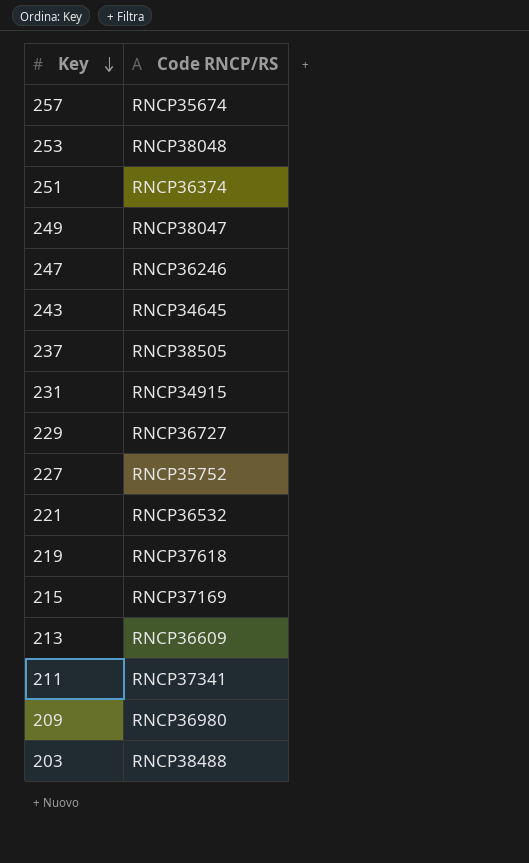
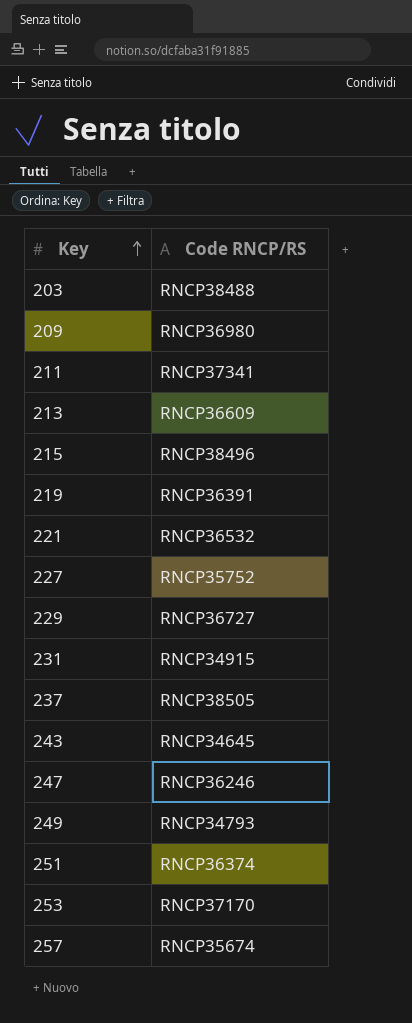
row order: Key descending -> Key ascending
215 | Code RNCP/RS: RNCP37169 -> RNCP38496
219 | Code RNCP/RS: RNCP37618 -> RNCP36391
249 | Code RNCP/RS: RNCP38047 -> RNCP34793
253 | Code RNCP/RS: RNCP38048 -> RNCP37170

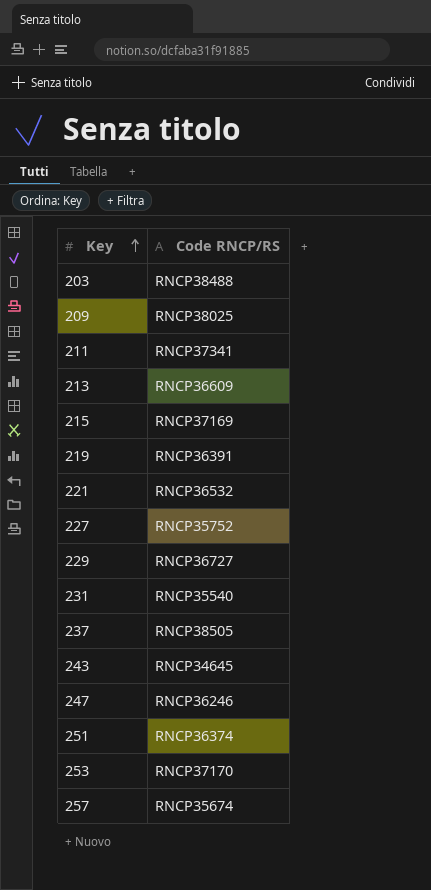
row 249: RNCP34793 -> none
209 | Code RNCP/RS: RNCP36980 -> RNCP38025
215 | Code RNCP/RS: RNCP38496 -> RNCP37169
231 | Code RNCP/RS: RNCP34915 -> RNCP35540

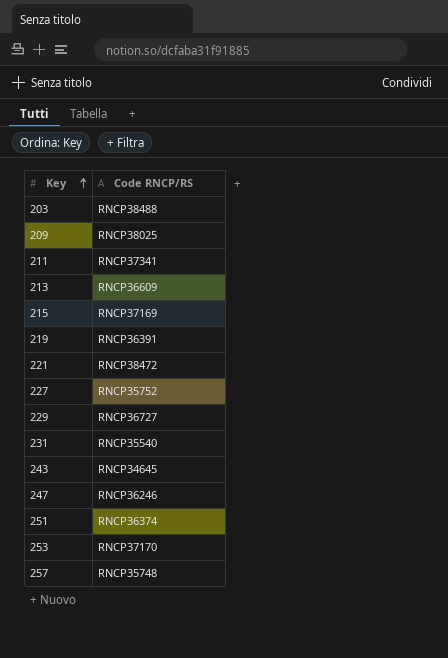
row 237: RNCP38505 -> none
221 | Code RNCP/RS: RNCP36532 -> RNCP38472
257 | Code RNCP/RS: RNCP35674 -> RNCP35748

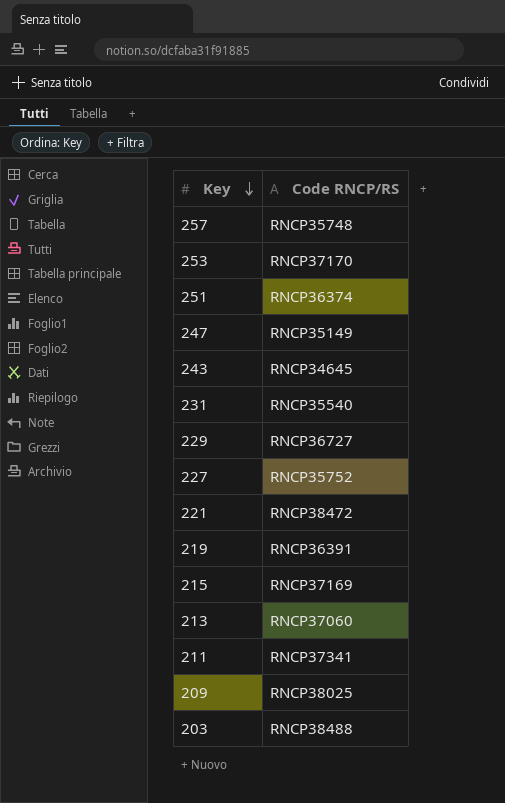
row order: Key ascending -> Key descending
247 | Code RNCP/RS: RNCP36246 -> RNCP35149
213 | Code RNCP/RS: RNCP36609 -> RNCP37060

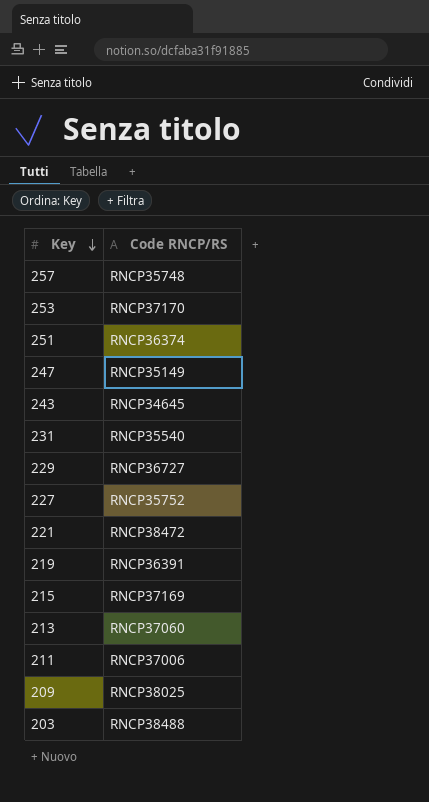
211 | Code RNCP/RS: RNCP37341 -> RNCP37006

